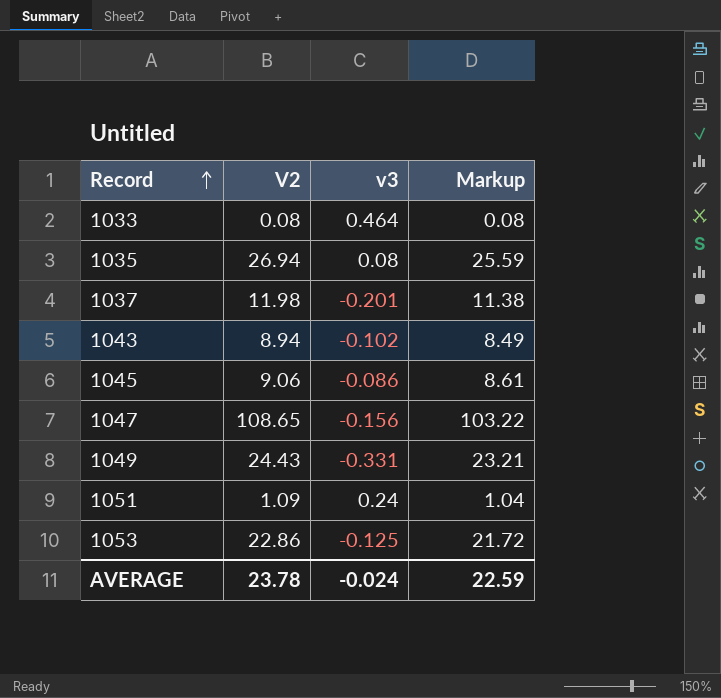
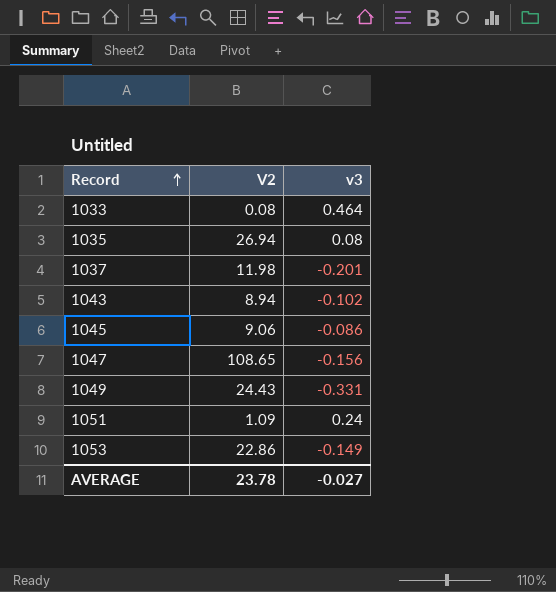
column Markup | formula: [V2] * 0.95 -> none
1053 | v3: -0.125 -> -0.149
AVERAGE | v3: -0.024 -> -0.027

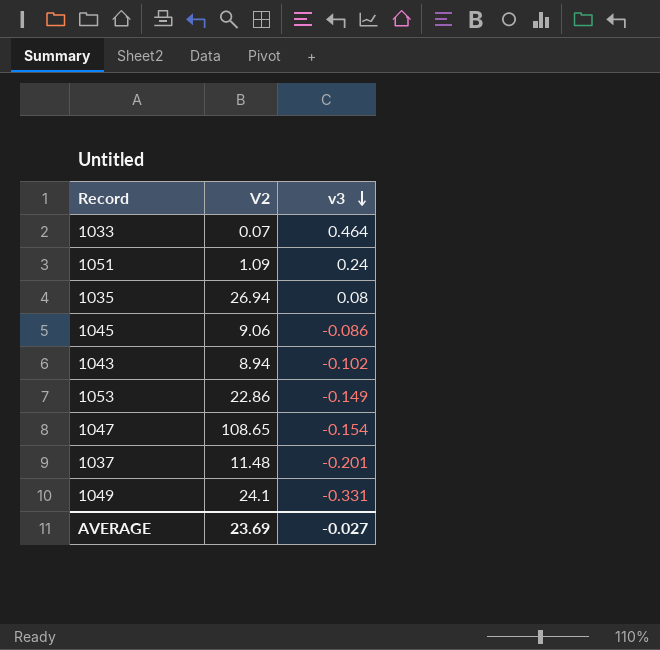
row order: Record ascending -> v3 descending
1033 | V2: 0.08 -> 0.07
1047 | v3: -0.156 -> -0.154
1037 | V2: 11.98 -> 11.48
1049 | V2: 24.43 -> 24.1
AVERAGE | V2: 23.78 -> 23.69

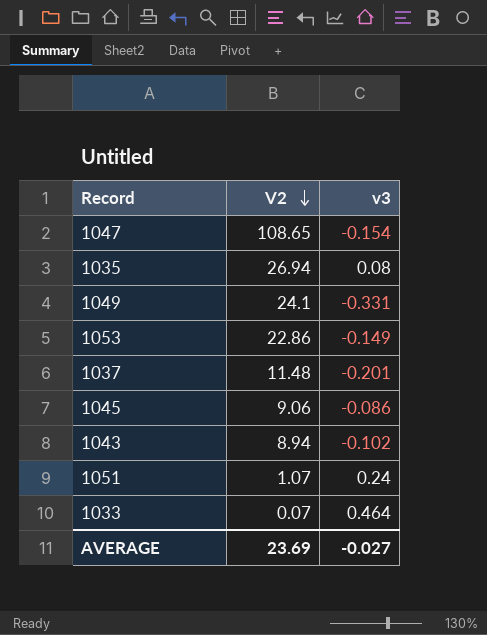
row order: v3 descending -> V2 descending
1051 | V2: 1.09 -> 1.07

